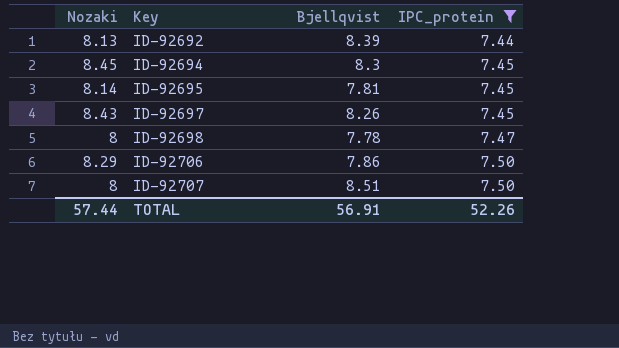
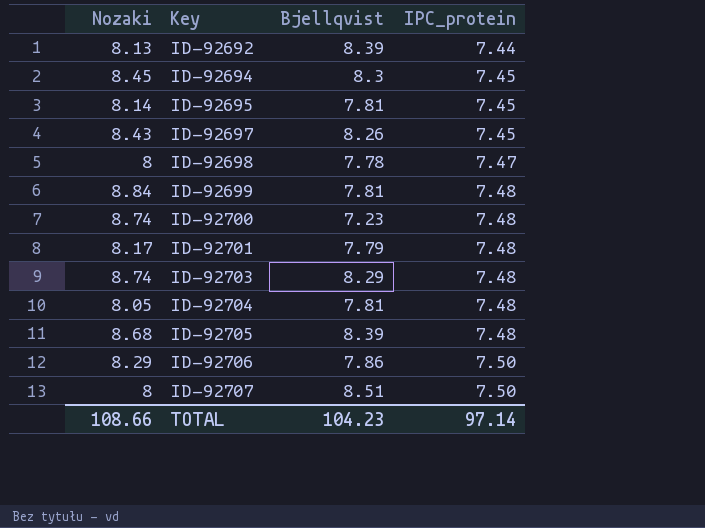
filter: IPC_protein != 7.48 -> none
TOTAL | Nozaki: 57.44 -> 108.66
TOTAL | Bjellqvist: 56.91 -> 104.23
TOTAL | IPC_protein: 52.26 -> 97.14

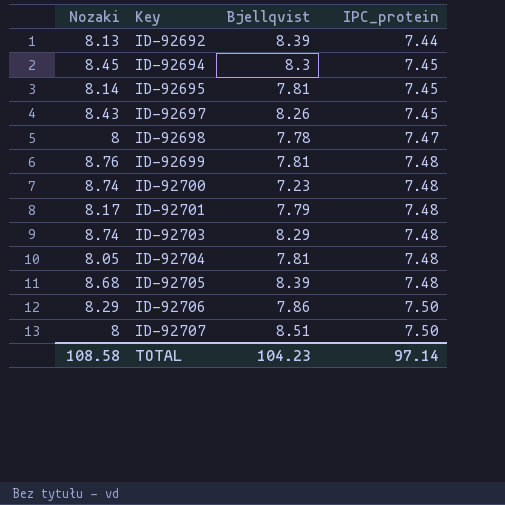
ID-92699 | Nozaki: 8.84 -> 8.76
TOTAL | Nozaki: 108.66 -> 108.58

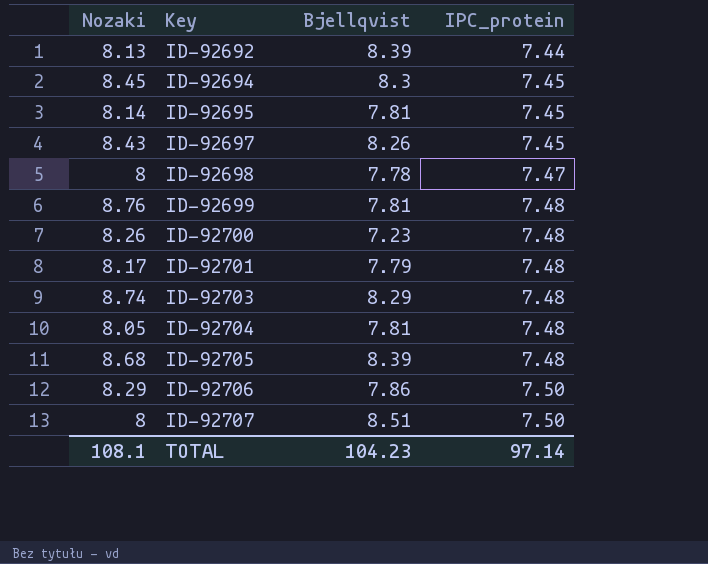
ID-92700 | Nozaki: 8.74 -> 8.26
TOTAL | Nozaki: 108.58 -> 108.1

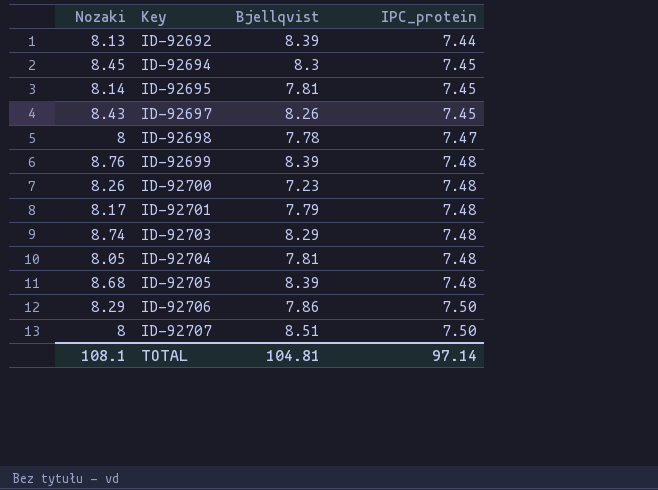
ID-92699 | Bjellqvist: 7.81 -> 8.39
TOTAL | Bjellqvist: 104.23 -> 104.81

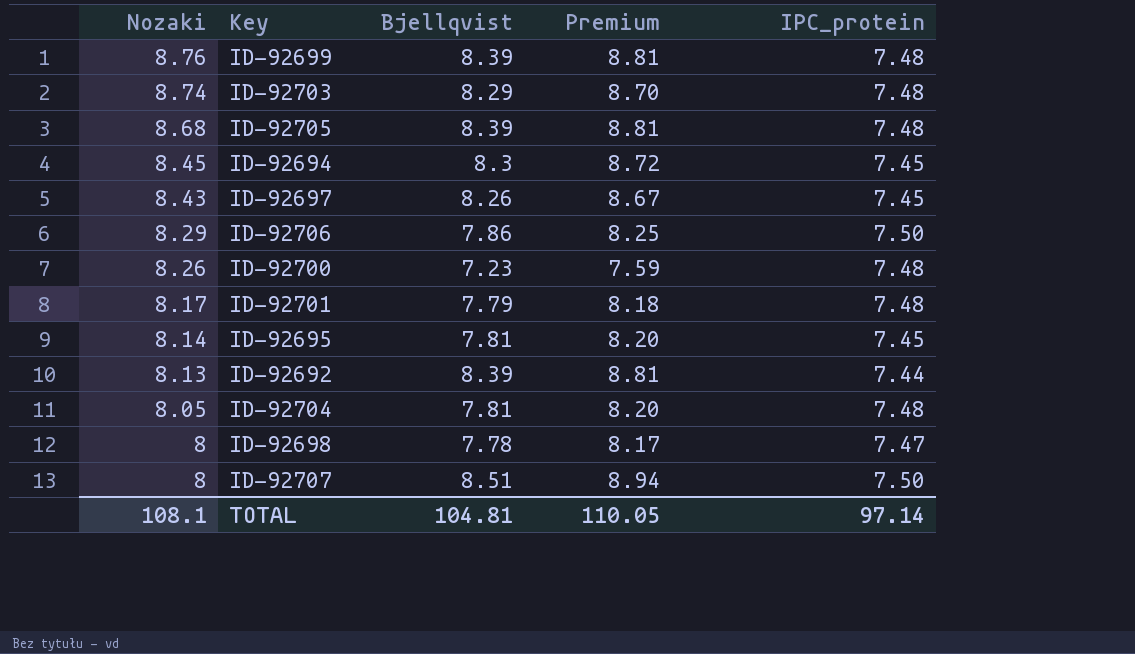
row order: Key ascending -> Nozaki descending
column Premium | formula: none -> [Bjellqvist] * 1.05

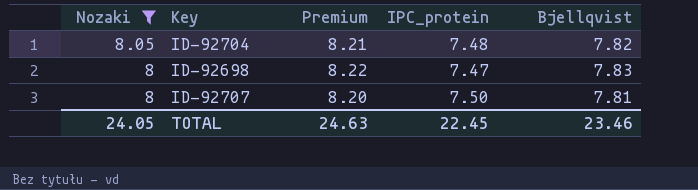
filter: none -> Nozaki <= 8.05
column Bjellqvist | position: 3 -> 5
ID-92704 | Premium: 8.20 -> 8.21
ID-92704 | Bjellqvist: 7.81 -> 7.82
ID-92698 | Premium: 8.17 -> 8.22
ID-92698 | Bjellqvist: 7.78 -> 7.83
ID-92707 | Premium: 8.94 -> 8.20
ID-92707 | Bjellqvist: 8.51 -> 7.81
TOTAL | Nozaki: 108.1 -> 24.05
TOTAL | Premium: 110.05 -> 24.63
TOTAL | IPC_protein: 97.14 -> 22.45
TOTAL | Bjellqvist: 104.81 -> 23.46

